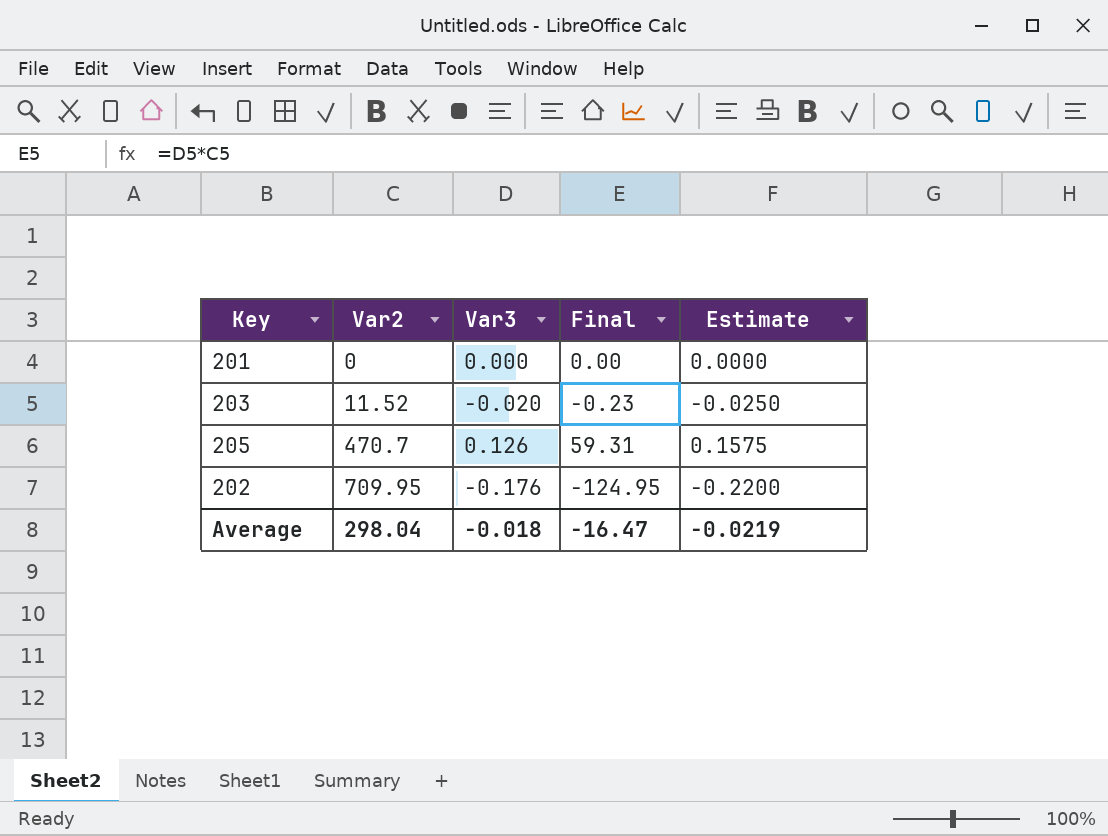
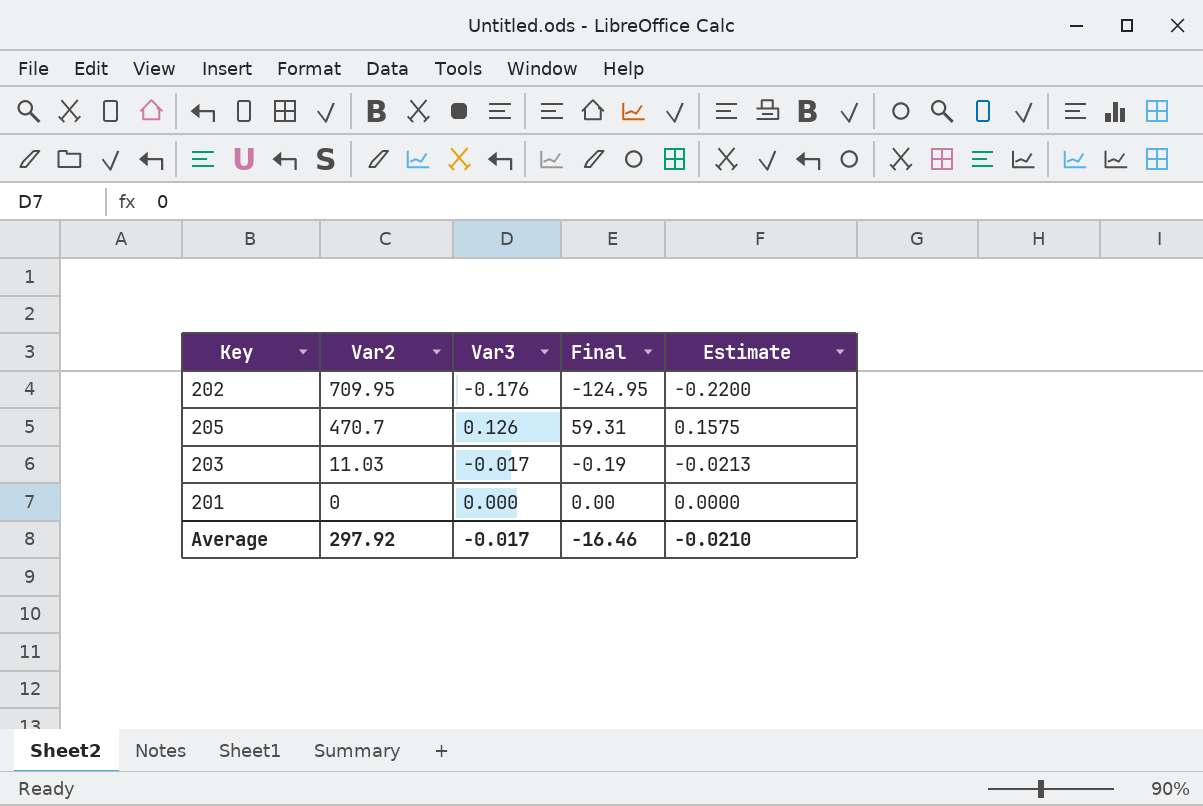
row order: Var2 ascending -> Var2 descending
203 | Var2: 11.52 -> 11.03
203 | Var3: -0.020 -> -0.017
203 | Final: -0.23 -> -0.19
203 | Estimate: -0.0250 -> -0.0213
Average | Var2: 298.04 -> 297.92
Average | Var3: -0.018 -> -0.017
Average | Final: -16.47 -> -16.46
Average | Estimate: -0.0219 -> -0.0210

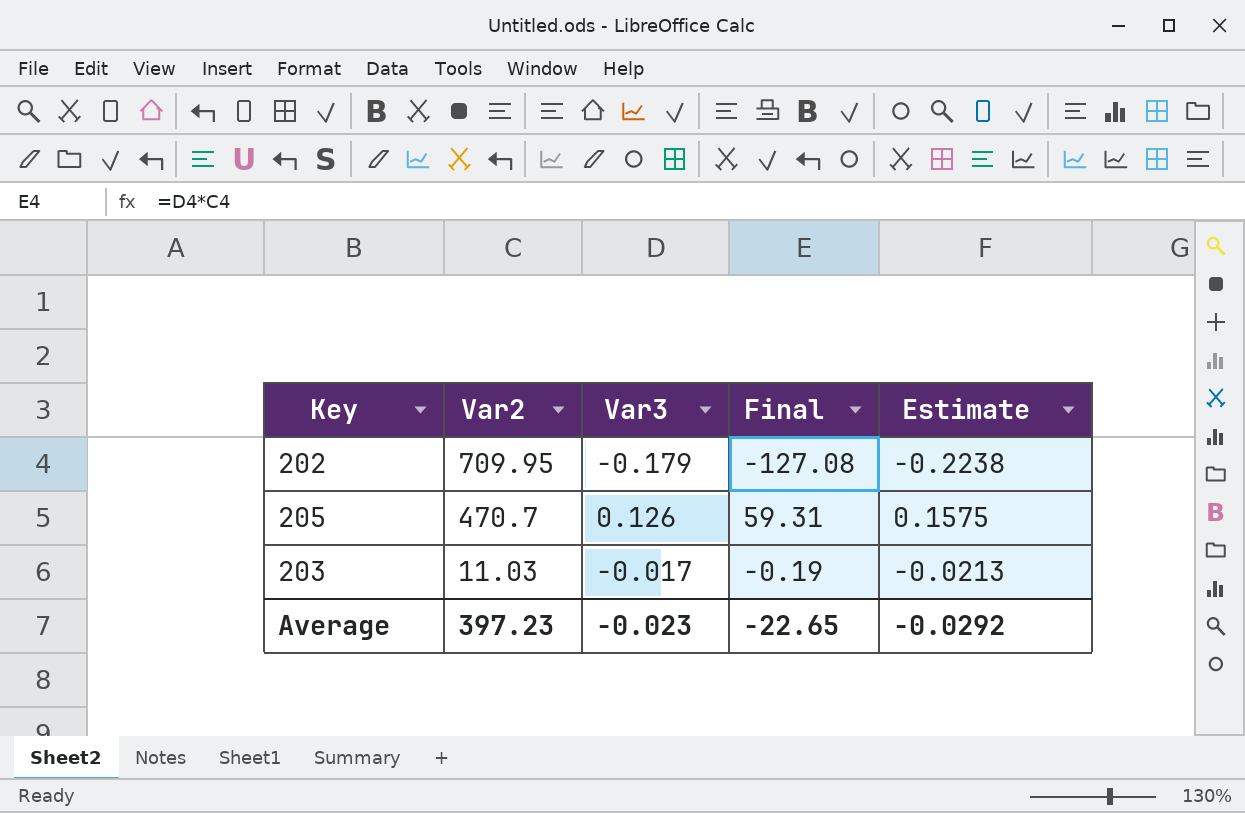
row 201: 0 | 0.000 | 0.00 | 0.0000 -> none
202 | Var3: -0.176 -> -0.179
202 | Final: -124.95 -> -127.08
202 | Estimate: -0.2200 -> -0.2238
Average | Var2: 297.92 -> 397.23
Average | Var3: -0.017 -> -0.023
Average | Final: -16.46 -> -22.65
Average | Estimate: -0.0210 -> -0.0292

